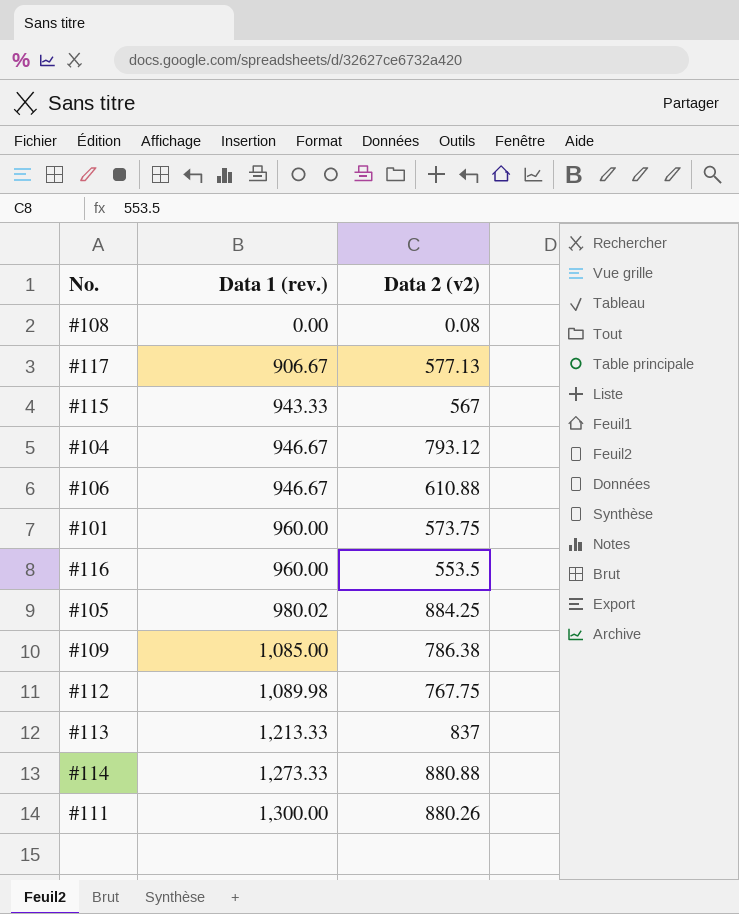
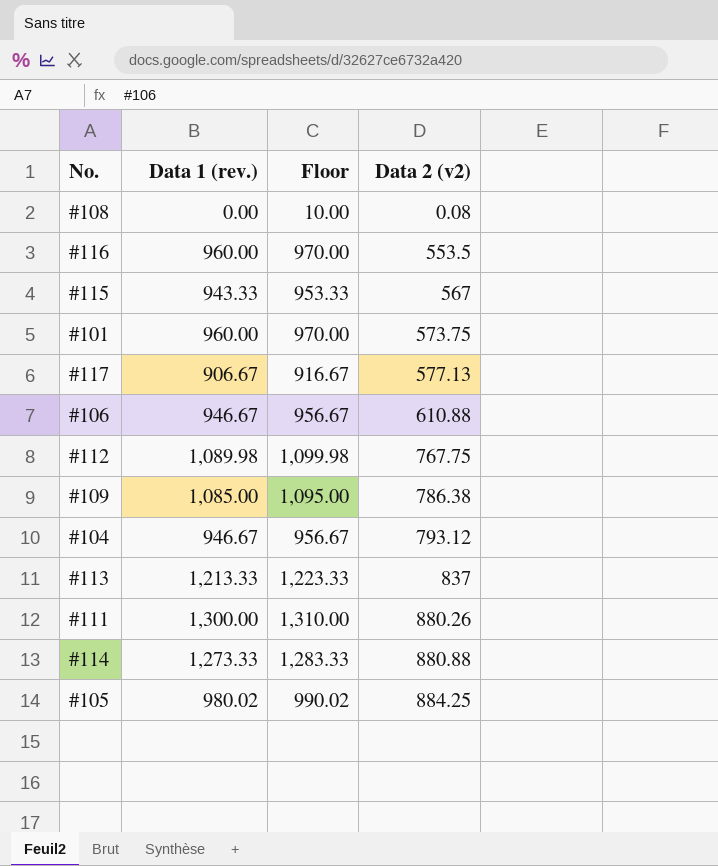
row order: Data 1 (rev.) ascending -> Data 2 (v2) ascending
column Floor | formula: none -> [Data 1 (rev.)] + 10

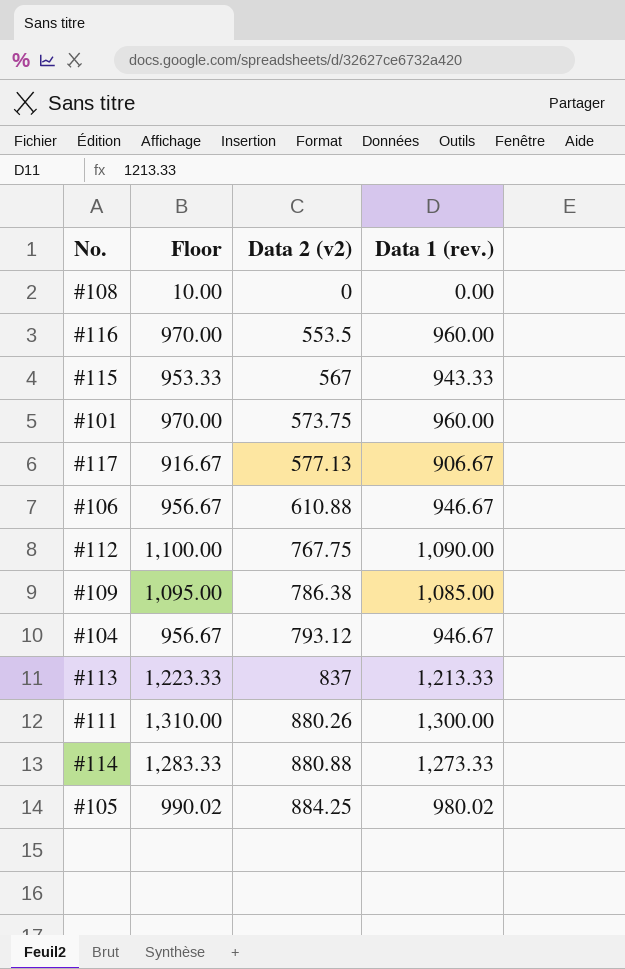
column Data 1 (rev.) | position: 2 -> 4
#108 | Data 2 (v2): 0.08 -> 0
#112 | Floor: 1,099.98 -> 1,100.00
#112 | Data 1 (rev.): 1,089.98 -> 1,090.00

